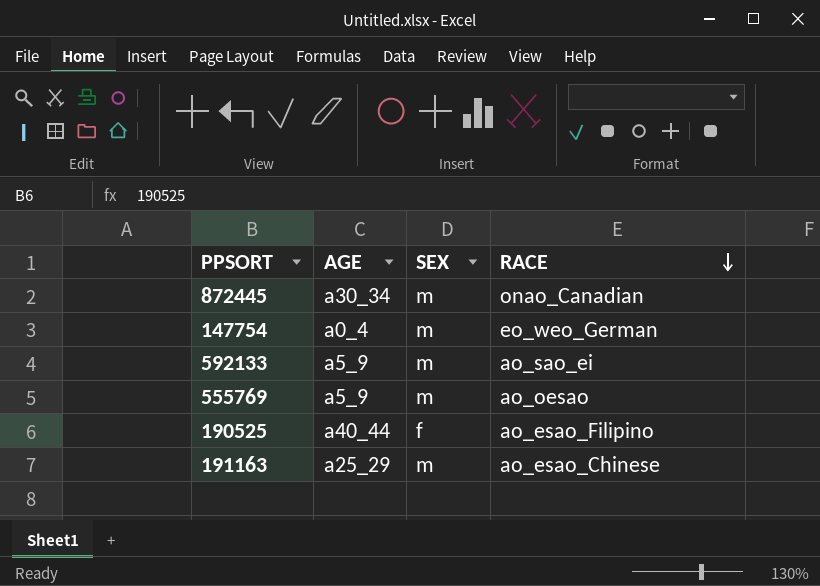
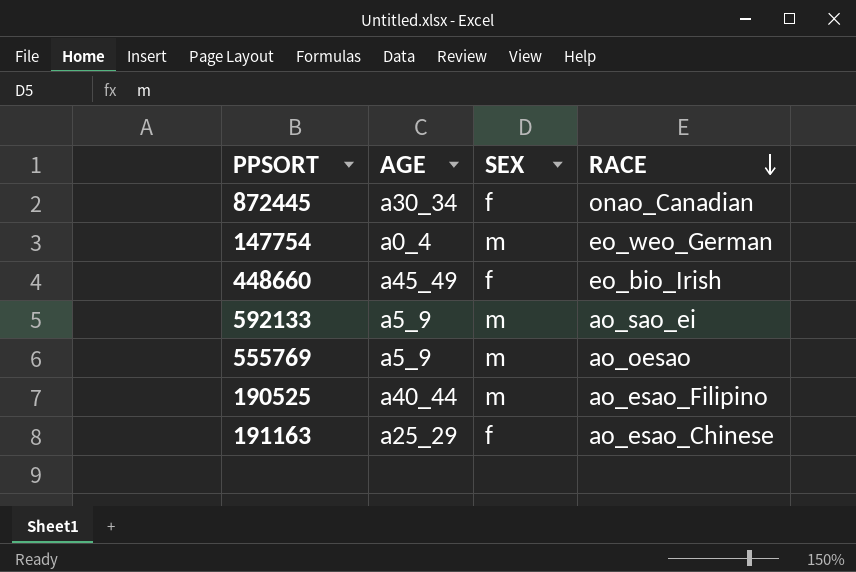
872445 | SEX: m -> f
row 448660: none -> a45_49 | f | eo_bio_Irish
190525 | SEX: f -> m
191163 | SEX: m -> f

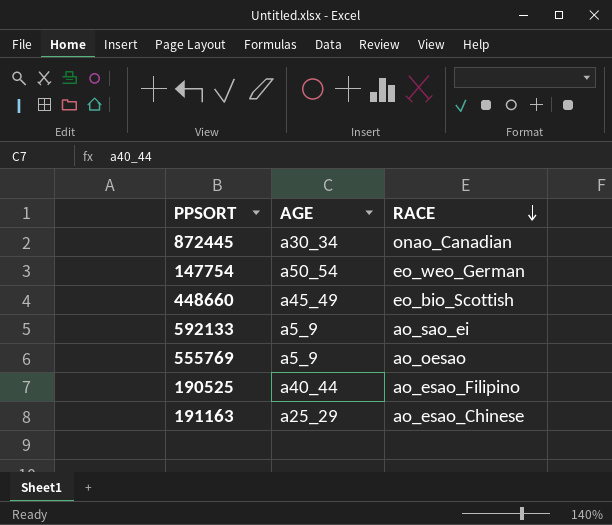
column SEX | position: 3 -> none
147754 | AGE: a0_4 -> a50_54
448660 | RACE: eo_bio_Irish -> eo_bio_Scottish

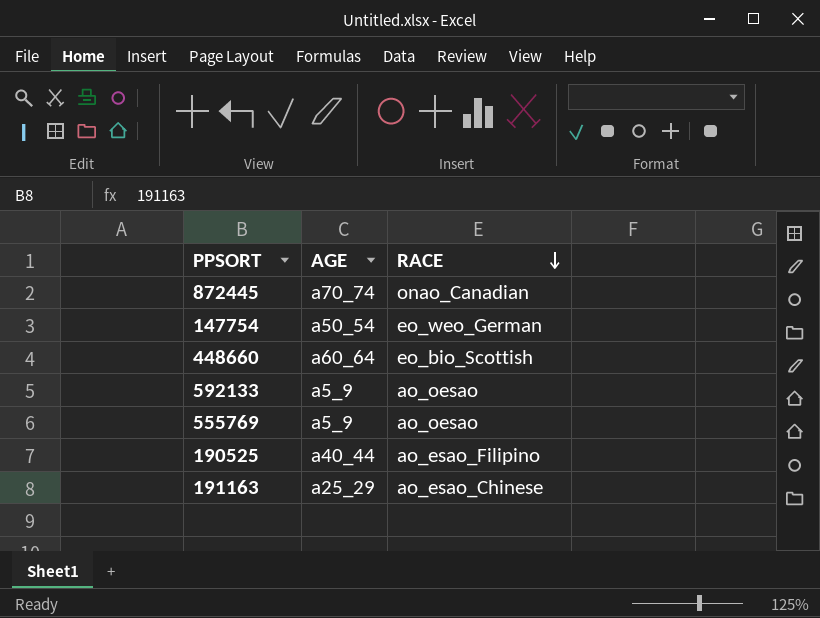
872445 | AGE: a30_34 -> a70_74
448660 | AGE: a45_49 -> a60_64
592133 | RACE: ao_sao_ei -> ao_oesao

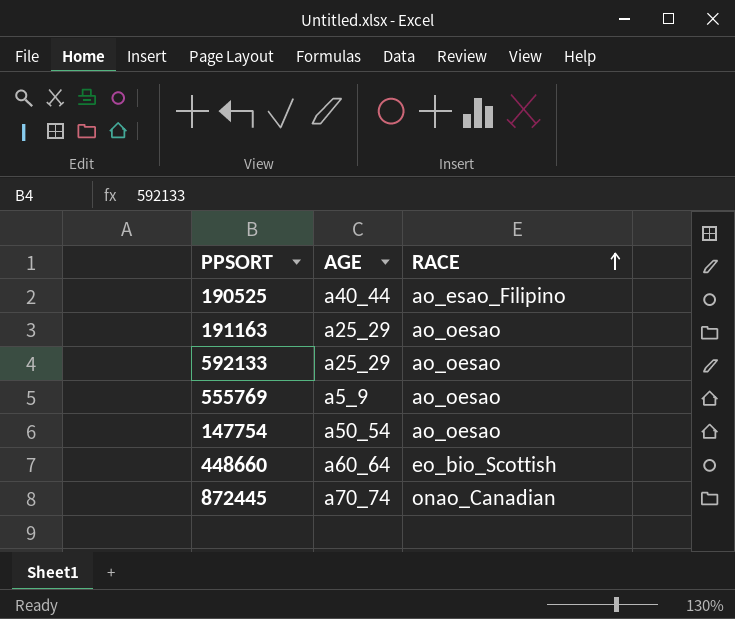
row order: RACE descending -> RACE ascending
191163 | RACE: ao_esao_Chinese -> ao_oesao
592133 | AGE: a5_9 -> a25_29
147754 | RACE: eo_weo_German -> ao_oesao

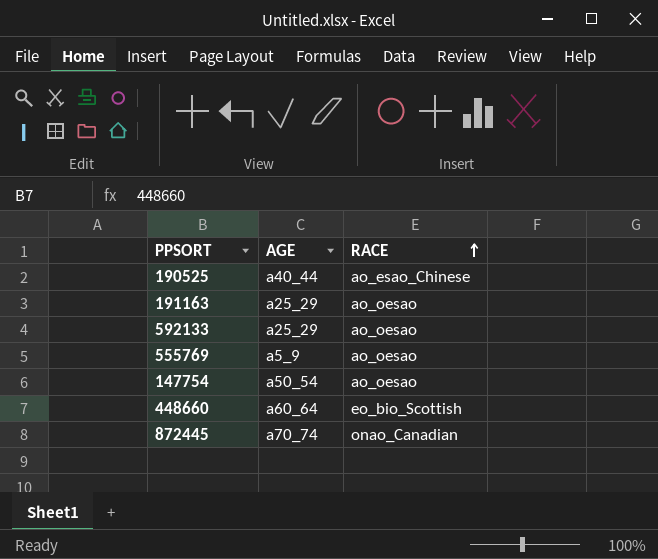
190525 | RACE: ao_esao_Filipino -> ao_esao_Chinese

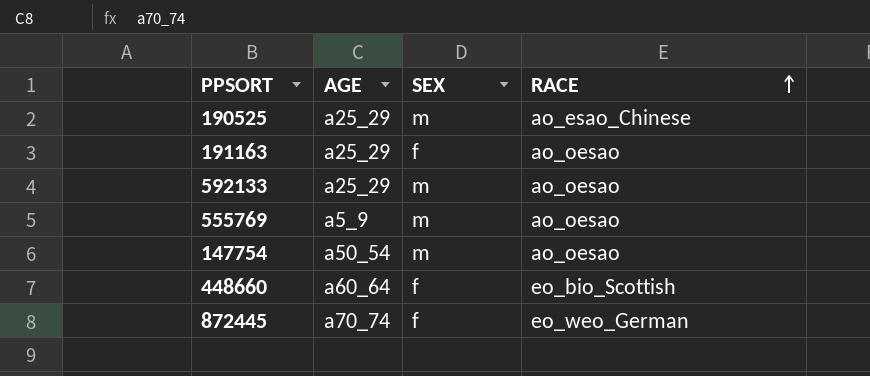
column SEX | position: none -> 3
190525 | AGE: a40_44 -> a25_29
872445 | RACE: onao_Canadian -> eo_weo_German

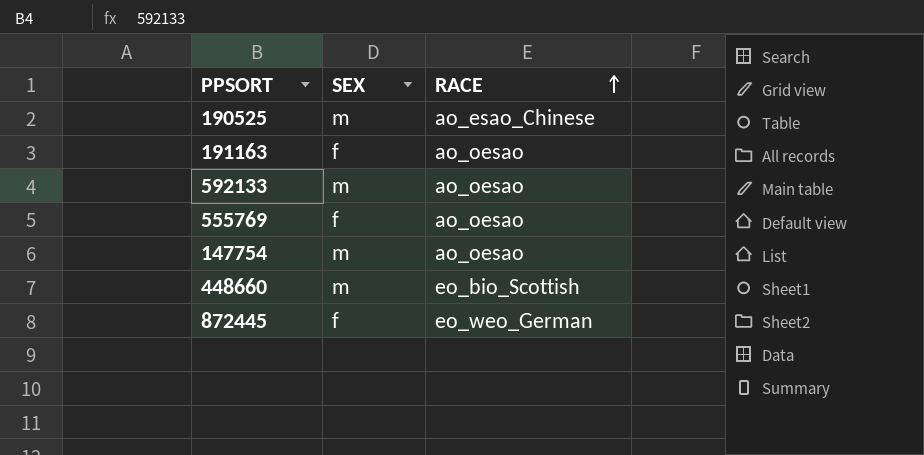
column AGE | position: 2 -> none
555769 | SEX: m -> f
448660 | SEX: f -> m

